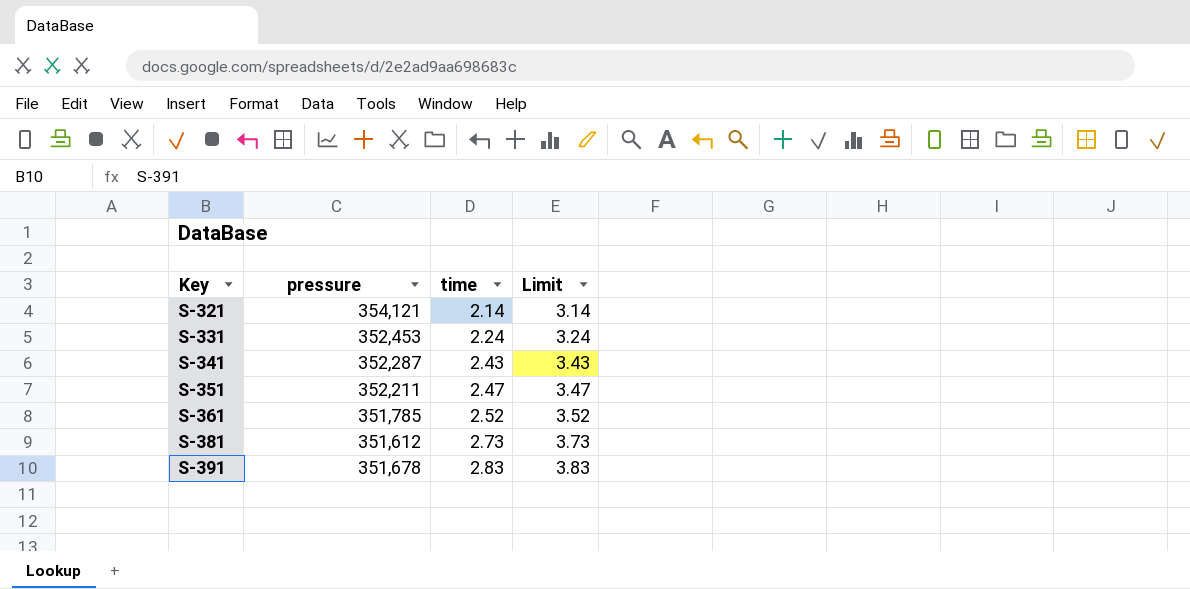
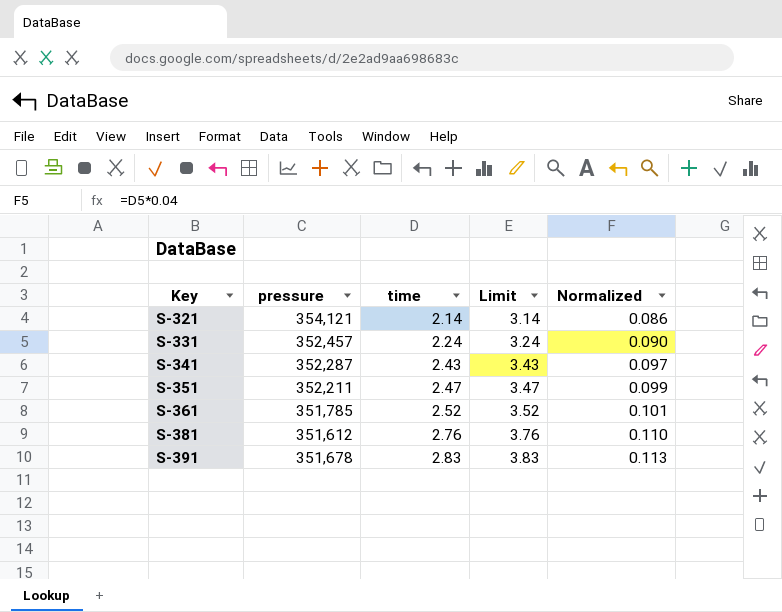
column Normalized | formula: none -> [time] * 0.04
S-331 | pressure: 352,453 -> 352,457
S-381 | time: 2.73 -> 2.76
S-381 | Limit: 3.73 -> 3.76

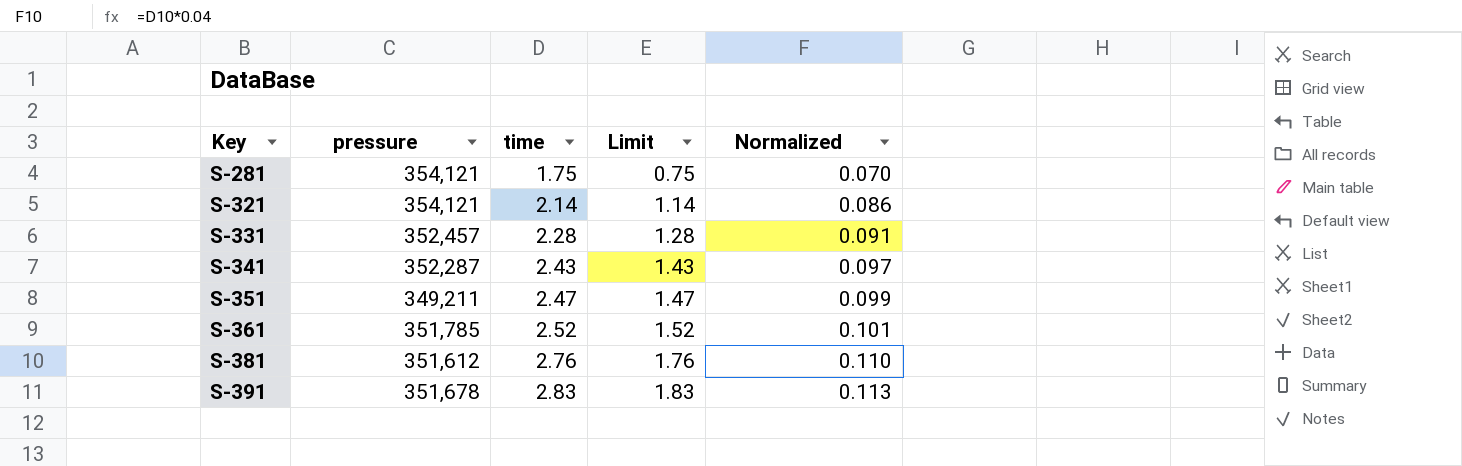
column Limit | formula: [time] + 1 -> [time] - 1
row S-281: none -> 354,121 | 1.75 | 0.75 | 0.070
S-331 | time: 2.24 -> 2.28
S-331 | Normalized: 0.090 -> 0.091
S-351 | pressure: 352,211 -> 349,211

